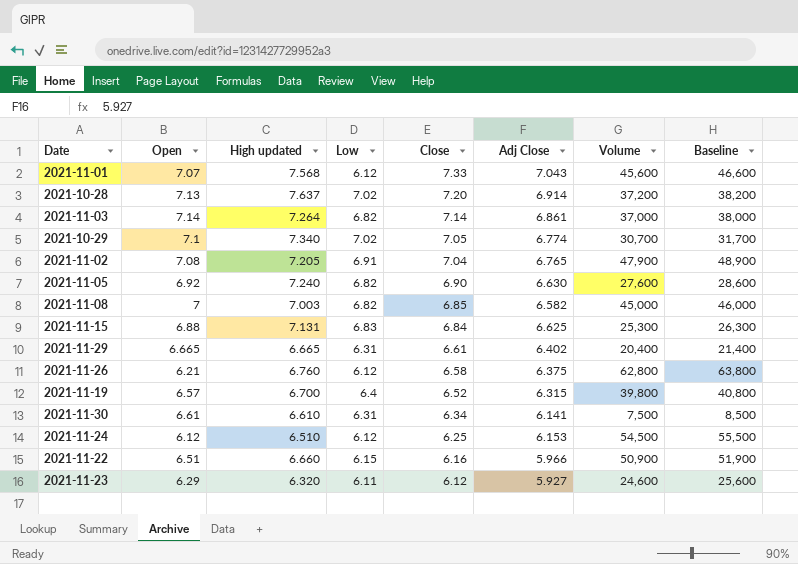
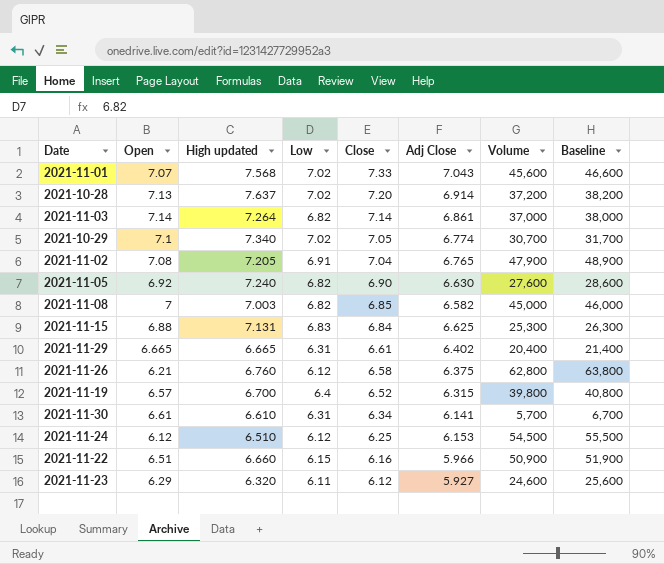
2021-11-01 | Low: 6.12 -> 7.02
2021-11-30 | Volume: 7,500 -> 5,700
2021-11-30 | Baseline: 8,500 -> 6,700

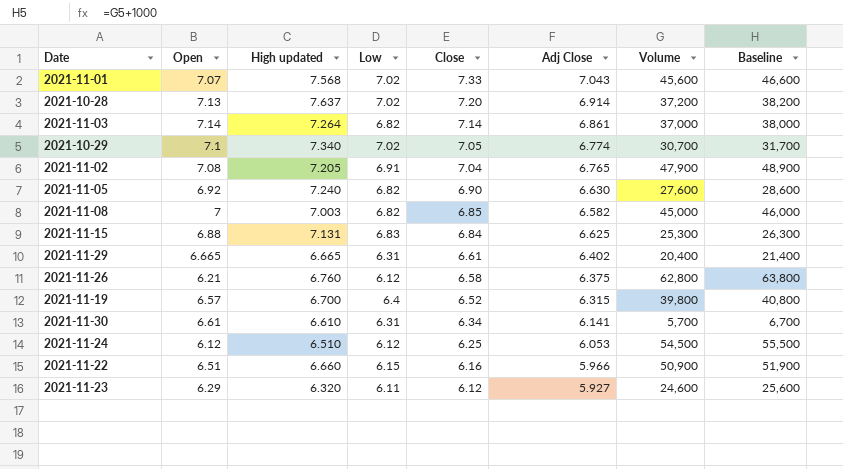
2021-11-24 | Adj Close: 6.153 -> 6.053

